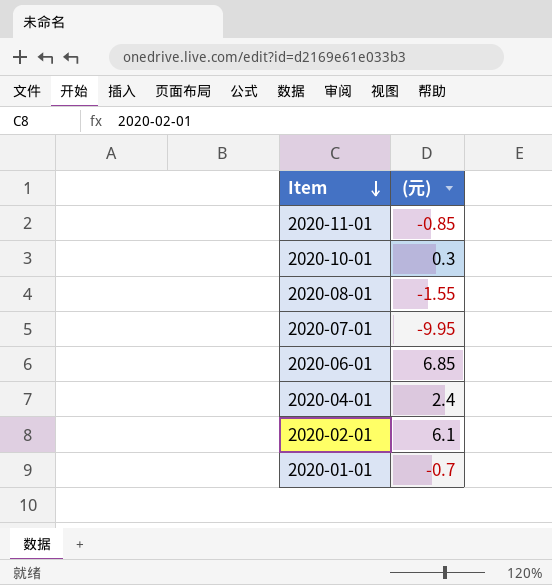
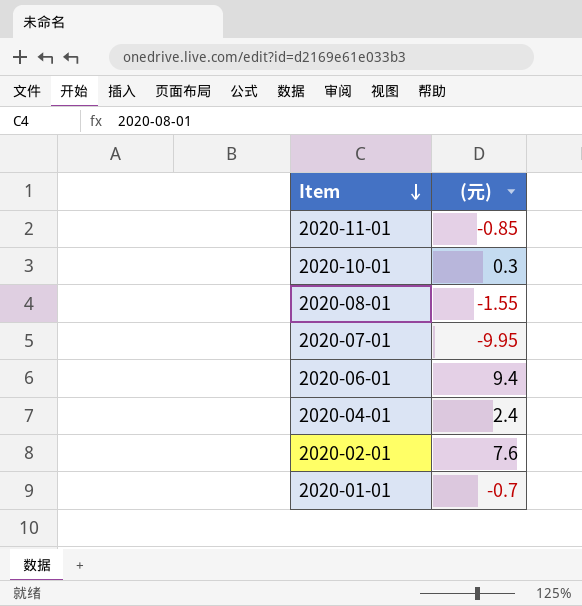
2020-06-01 | (元): 6.85 -> 9.4
2020-02-01 | (元): 6.1 -> 7.6

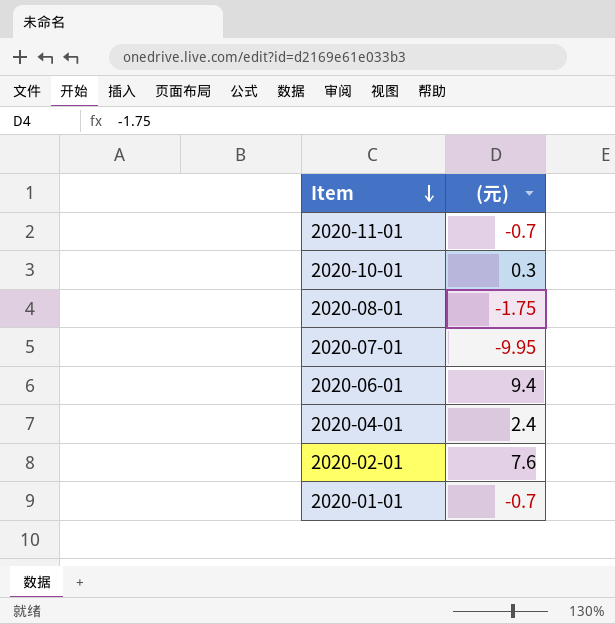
2020-11-01 | (元): -0.85 -> -0.7
2020-08-01 | (元): -1.55 -> -1.75

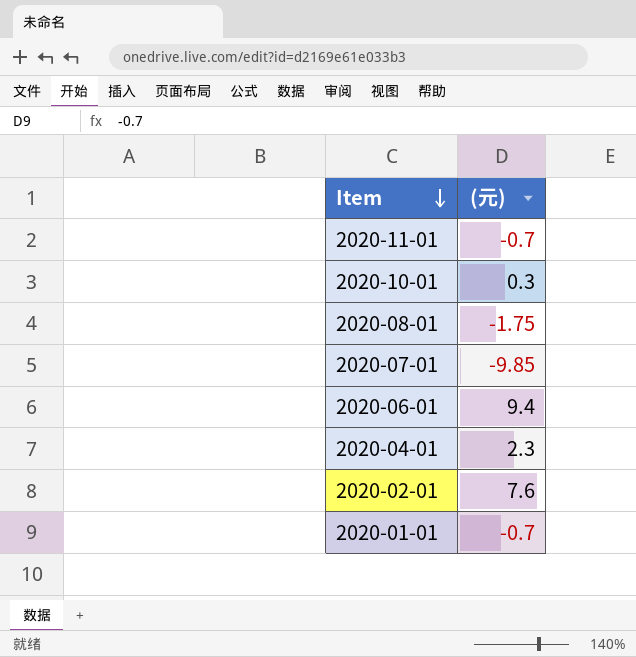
2020-07-01 | (元): -9.95 -> -9.85
2020-04-01 | (元): 2.4 -> 2.3

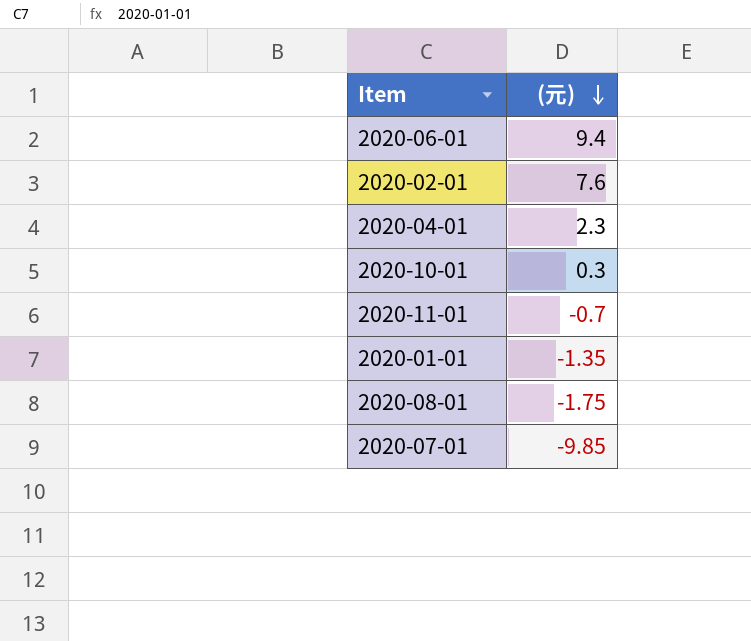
row order: Item descending -> (元) descending
2020-01-01 | (元): -0.7 -> -1.35

